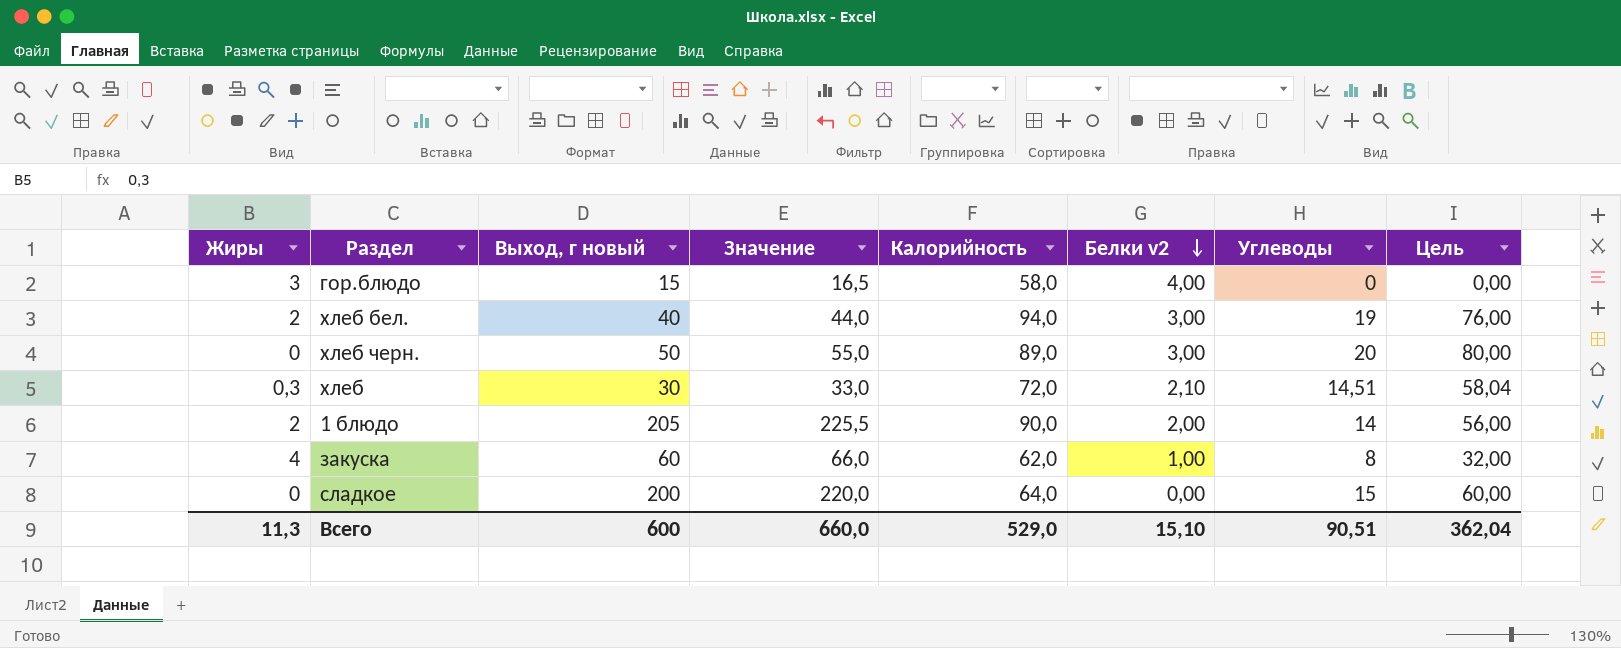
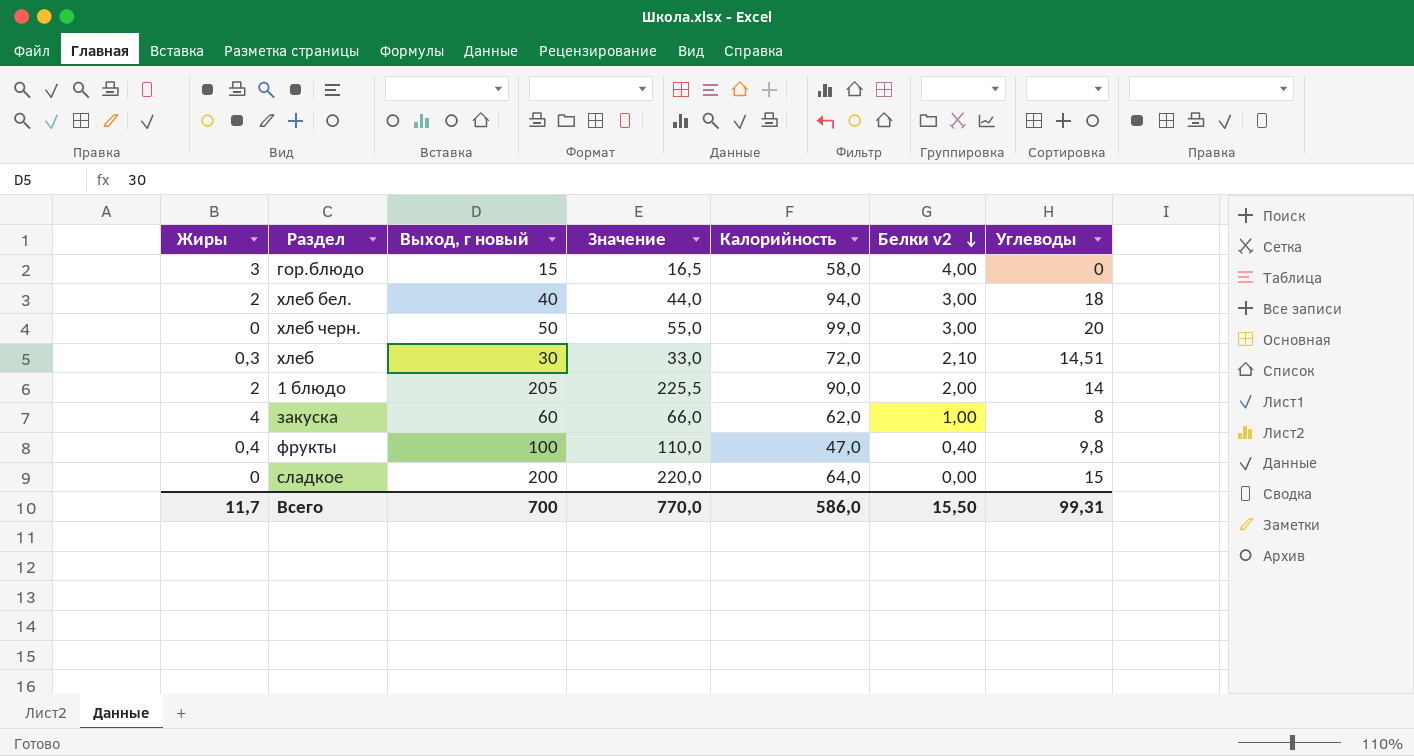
column Цель | formula: [Углеводы] * 4 -> none
хлеб бел. | Углеводы: 19 -> 18
хлеб черн. | Калорийность: 89,0 -> 99,0
row фрукты: none -> 0,4 | 100 | 110,0 | 47,0 | 0,40 | 9,8
Всего | Жиры: 11,3 -> 11,7
Всего | Выход, г новый: 600 -> 700
Всего | Значение: 660,0 -> 770,0
Всего | Калорийность: 529,0 -> 586,0
Всего | Белки v2: 15,10 -> 15,50
Всего | Углеводы: 90,51 -> 99,31

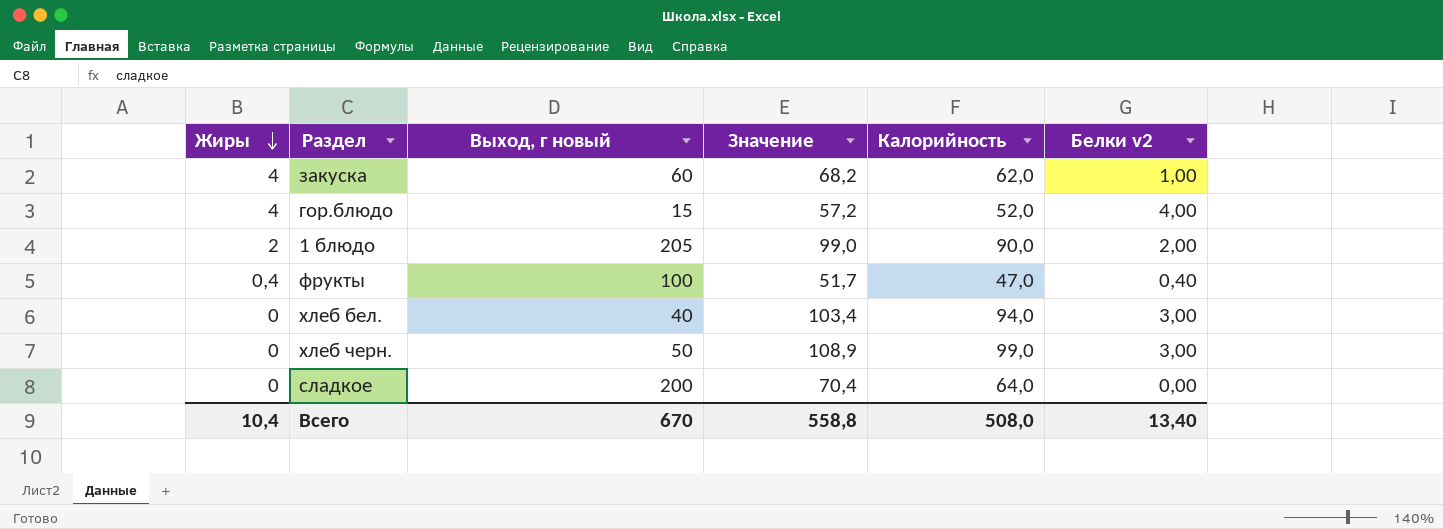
row order: Белки v2 descending -> Жиры descending
column Углеводы | position: 7 -> none
column Значение | formula: [Выход, г новый] * 1,1 -> [Калорийность] * 1,1
row хлеб: 0,3 | 30 | 33,0 | 72,0 | 2,10 | 14,51 -> none
гор.блюдо | Жиры: 3 -> 4
гор.блюдо | Калорийность: 58,0 -> 52,0
хлеб бел. | Жиры: 2 -> 0
Всего | Жиры: 11,7 -> 10,4
Всего | Выход, г новый: 700 -> 670
Всего | Значение: 770,0 -> 558,8
Всего | Калорийность: 586,0 -> 508,0
Всего | Белки v2: 15,50 -> 13,40

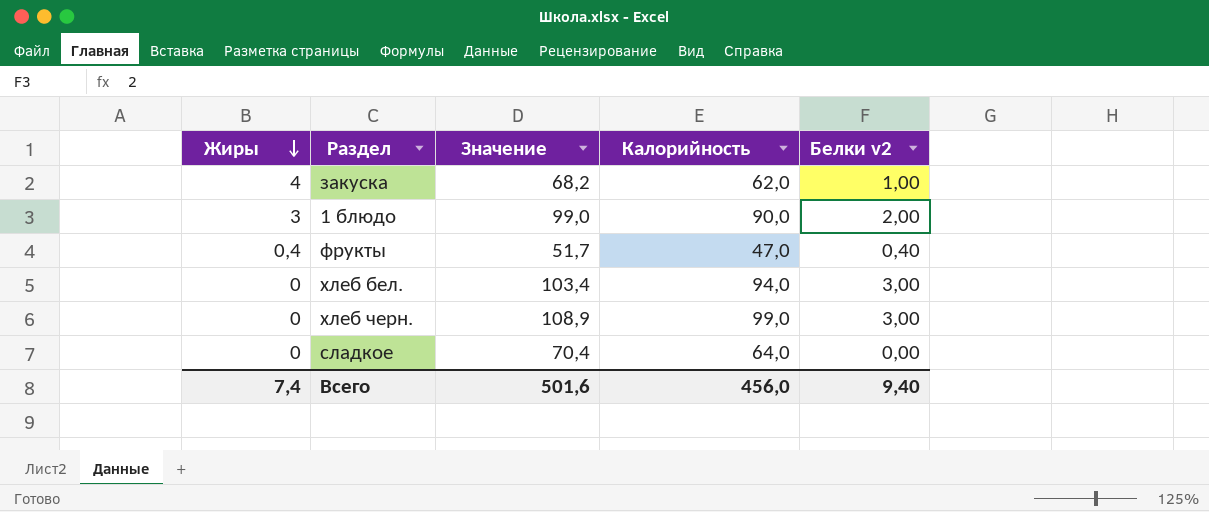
column Выход, г новый | position: 3 -> none
row гор.блюдо: 4 | 15 | 57,2 | 52,0 | 4,00 -> none
1 блюдо | Жиры: 2 -> 3
Всего | Жиры: 10,4 -> 7,4
Всего | Значение: 558,8 -> 501,6
Всего | Калорийность: 508,0 -> 456,0
Всего | Белки v2: 13,40 -> 9,40

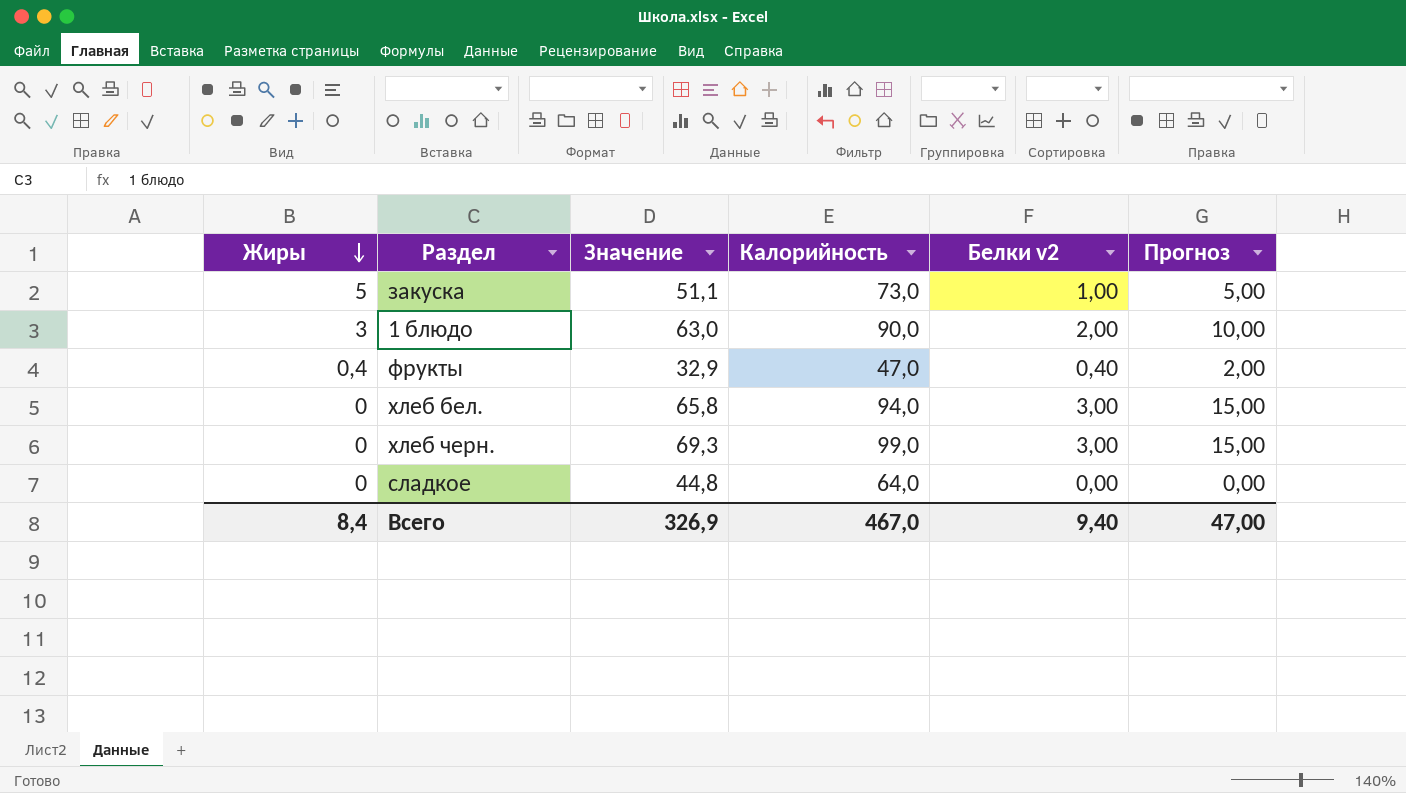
column Значение | formula: [Калорийность] * 1,1 -> [Калорийность] * 0,7
column Прогноз | formula: none -> [Белки v2] * 5
закуска | Жиры: 4 -> 5
закуска | Калорийность: 62,0 -> 73,0
Всего | Жиры: 7,4 -> 8,4
Всего | Значение: 501,6 -> 326,9
Всего | Калорийность: 456,0 -> 467,0

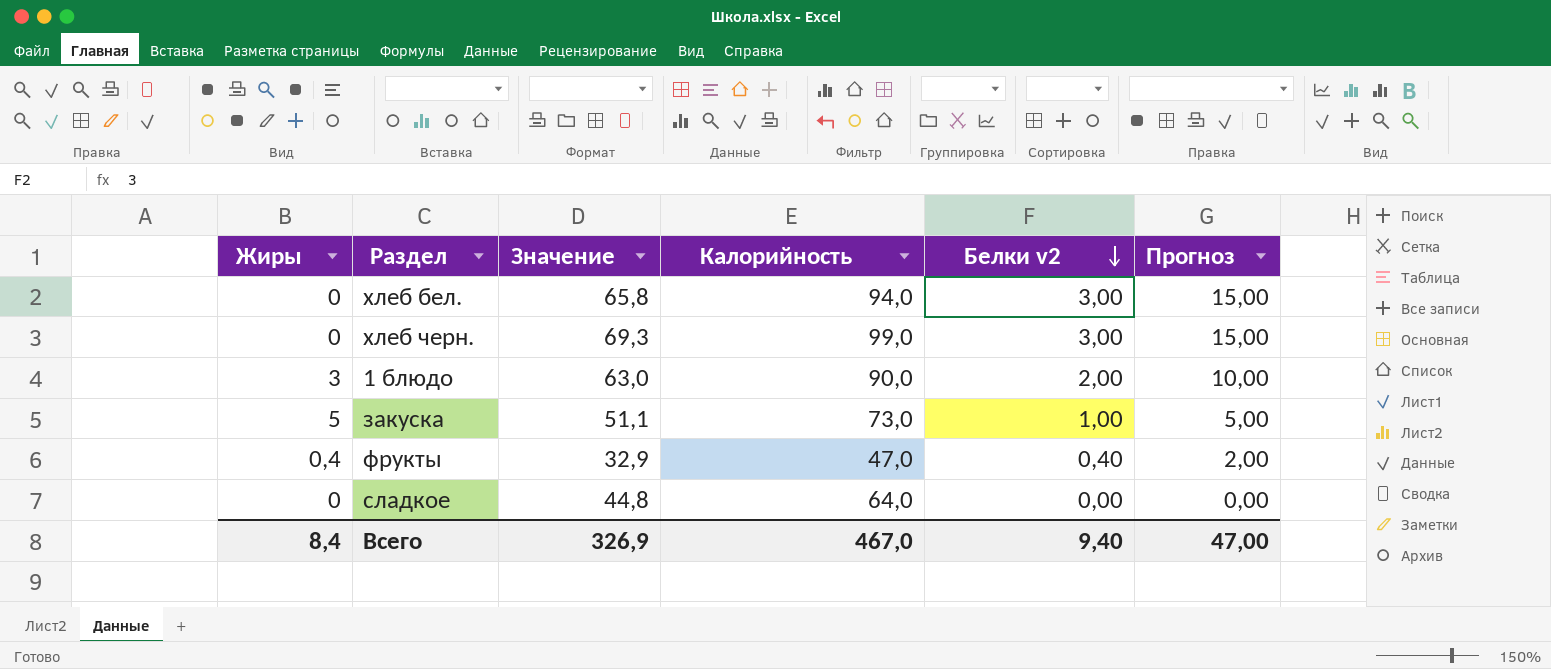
row order: Жиры descending -> Белки v2 descending

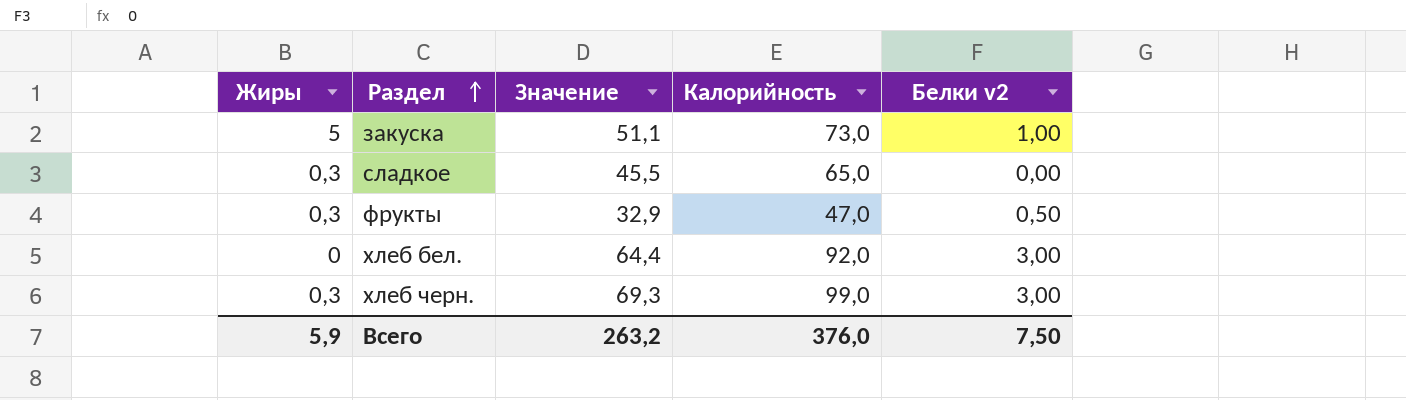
row order: Белки v2 descending -> Раздел ascending
column Прогноз | formula: [Белки v2] * 5 -> none
row 1 блюдо: 3 | 63,0 | 90,0 | 2,00 | 10,00 -> none
сладкое | Жиры: 0 -> 0,3
сладкое | Значение: 44,8 -> 45,5
сладкое | Калорийность: 64,0 -> 65,0
фрукты | Жиры: 0,4 -> 0,3
фрукты | Белки v2: 0,40 -> 0,50
хлеб бел. | Значение: 65,8 -> 64,4
хлеб бел. | Калорийность: 94,0 -> 92,0
хлеб черн. | Жиры: 0 -> 0,3
Всего | Жиры: 8,4 -> 5,9
Всего | Значение: 326,9 -> 263,2
Всего | Калорийность: 467,0 -> 376,0
Всего | Белки v2: 9,40 -> 7,50

